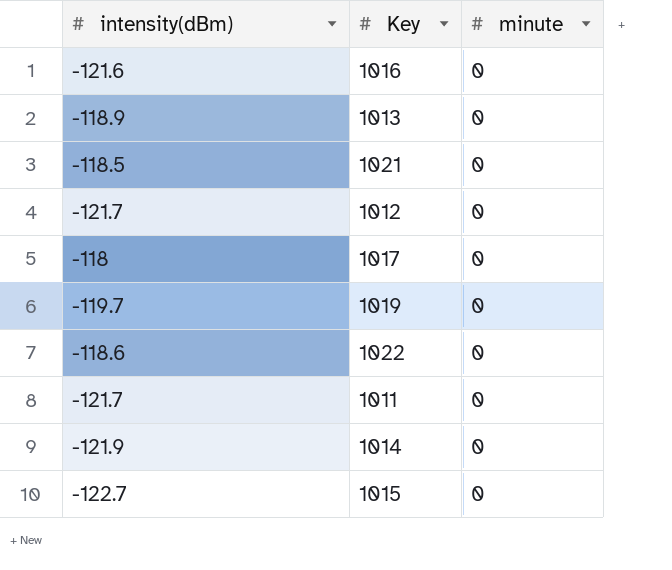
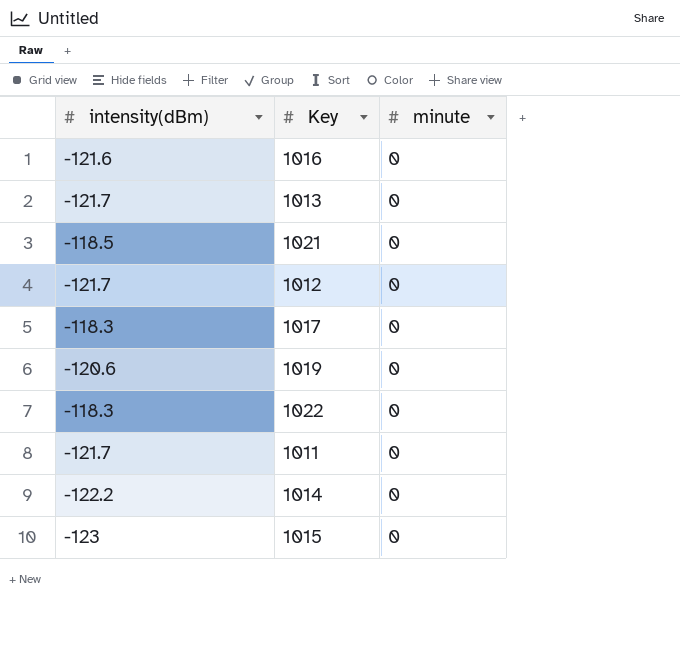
1013 | intensity(dBm): -118.9 -> -121.7
1017 | intensity(dBm): -118 -> -118.3
1019 | intensity(dBm): -119.7 -> -120.6
1022 | intensity(dBm): -118.6 -> -118.3
1014 | intensity(dBm): -121.9 -> -122.2
1015 | intensity(dBm): -122.7 -> -123

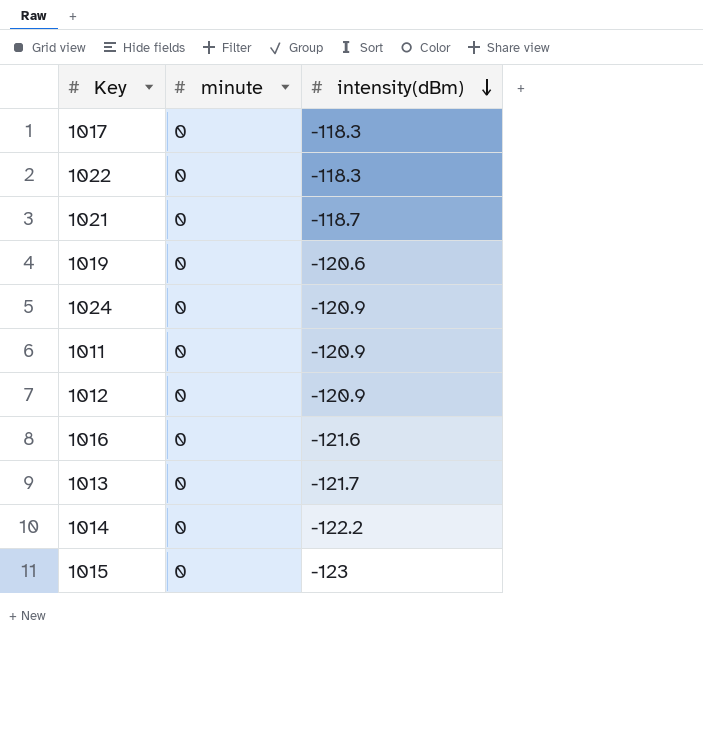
row order: none -> intensity(dBm) descending
column intensity(dBm) | position: 1 -> 3
1021 | intensity(dBm): -118.5 -> -118.7
row 1024: none -> 0 | -120.9
1011 | intensity(dBm): -121.7 -> -120.9
1012 | intensity(dBm): -121.7 -> -120.9

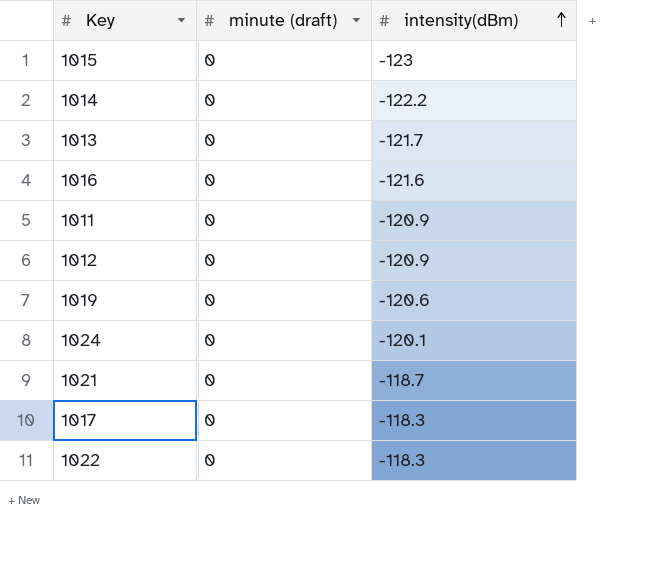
row order: intensity(dBm) descending -> intensity(dBm) ascending
column name: minute -> minute (draft)
1024 | intensity(dBm): -120.9 -> -120.1

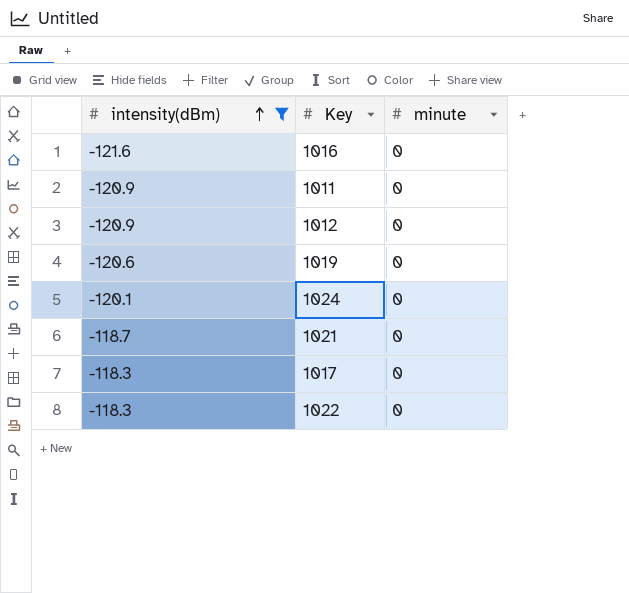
filter: none -> intensity(dBm) >= -121.6
column intensity(dBm) | position: 3 -> 1
column name: minute (draft) -> minute

